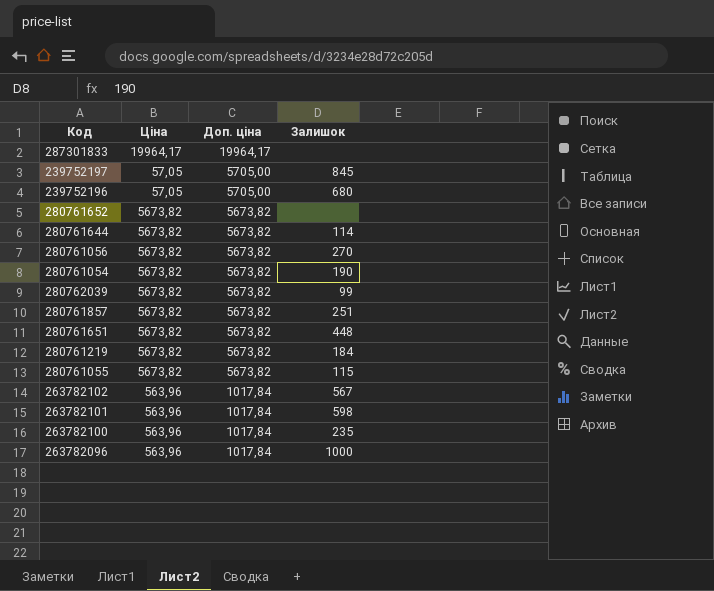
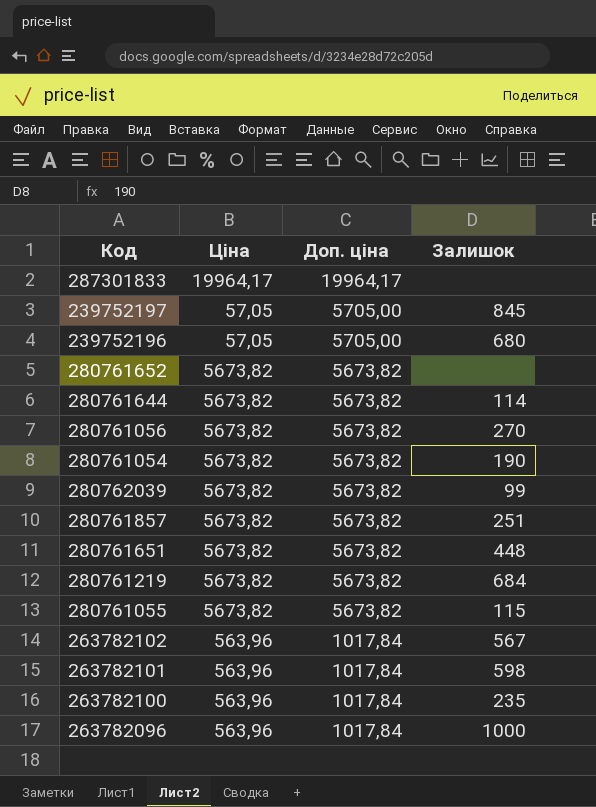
280761219 | Залишок: 184 -> 684

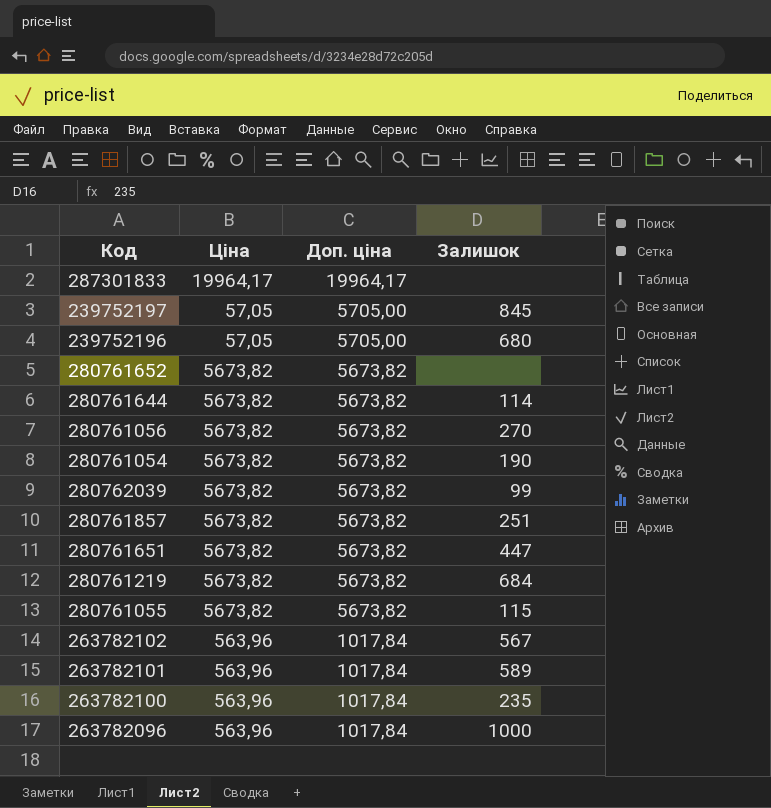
280761651 | Залишок: 448 -> 447
263782101 | Залишок: 598 -> 589

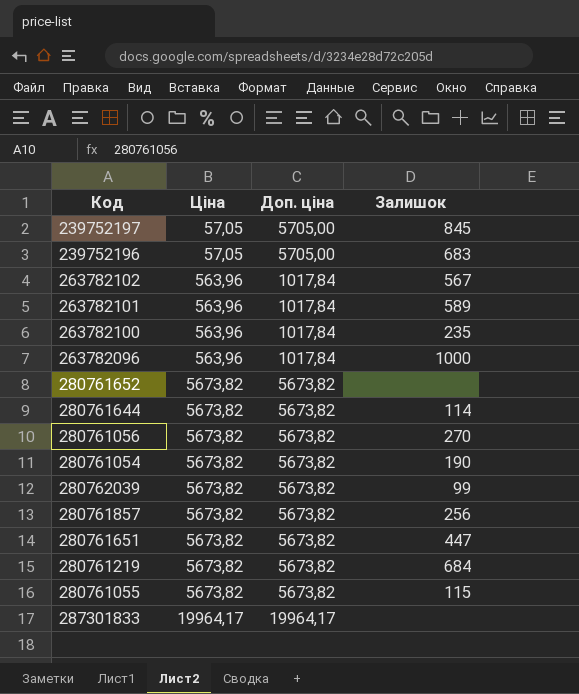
row order: Доп. ціна descending -> Ціна ascending
239752196 | Залишок: 680 -> 683
280761857 | Залишок: 251 -> 256

